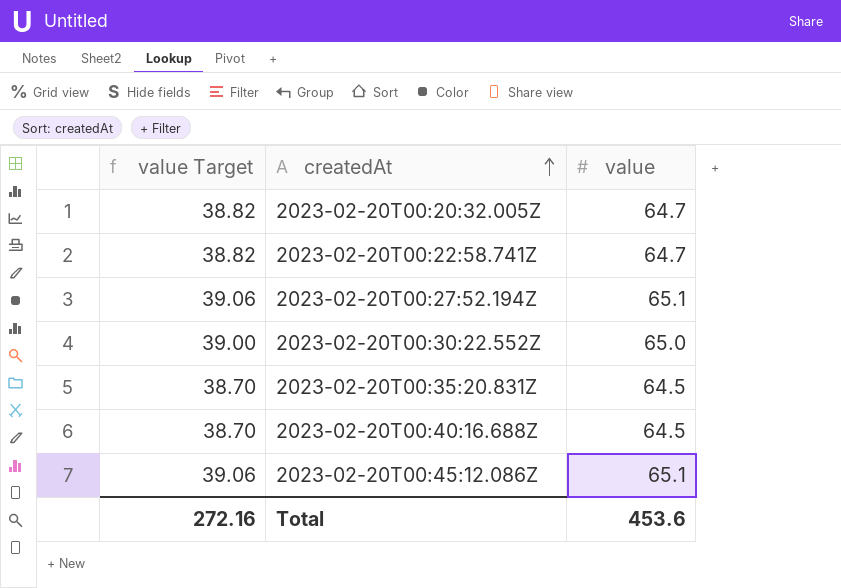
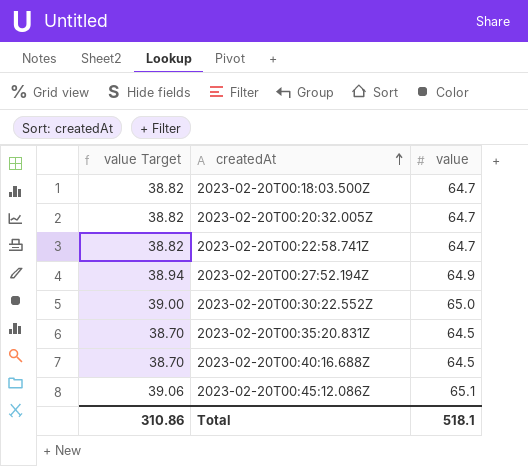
row 2023-02-20T00:18:03.500Z: none -> 38.82 | 64.7
2023-02-20T00:27:52.194Z | value Target: 39.06 -> 38.94
2023-02-20T00:27:52.194Z | value: 65.1 -> 64.9
Total | value Target: 272.16 -> 310.86
Total | value: 453.6 -> 518.1

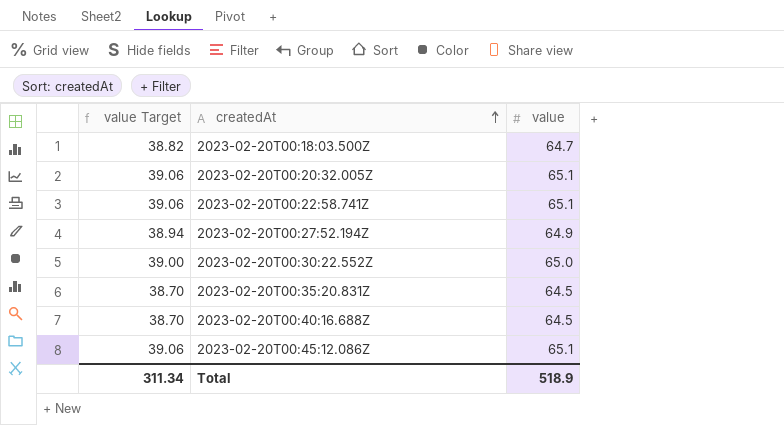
2023-02-20T00:20:32.005Z | value Target: 38.82 -> 39.06
2023-02-20T00:20:32.005Z | value: 64.7 -> 65.1
2023-02-20T00:22:58.741Z | value Target: 38.82 -> 39.06
2023-02-20T00:22:58.741Z | value: 64.7 -> 65.1
Total | value Target: 310.86 -> 311.34
Total | value: 518.1 -> 518.9

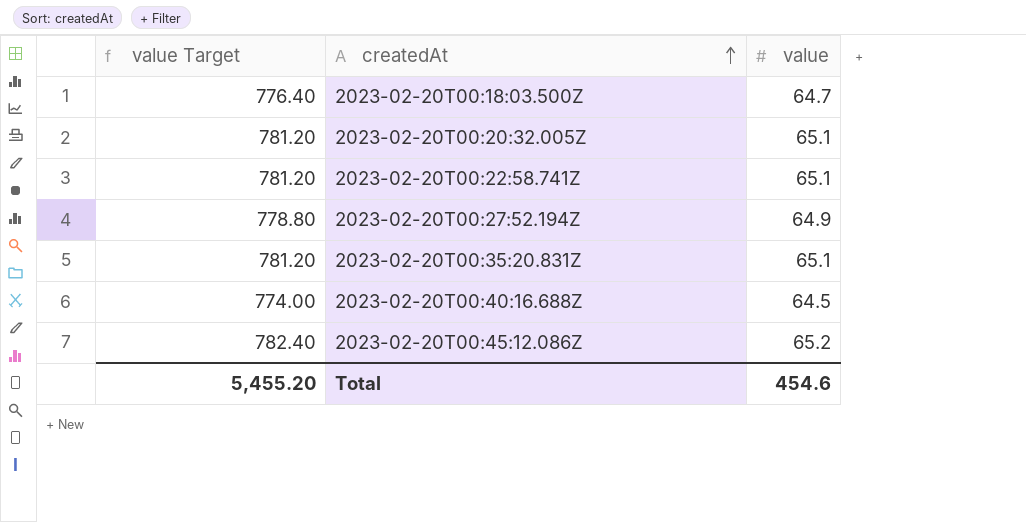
column value Target | formula: [value] * 0.6 -> [value] * 12
row 2023-02-20T00:30:22.552Z: 39.00 | 65.0 -> none
2023-02-20T00:35:20.831Z | value: 64.5 -> 65.1
2023-02-20T00:45:12.086Z | value: 65.1 -> 65.2
Total | value Target: 311.34 -> 5,455.20
Total | value: 518.9 -> 454.6

